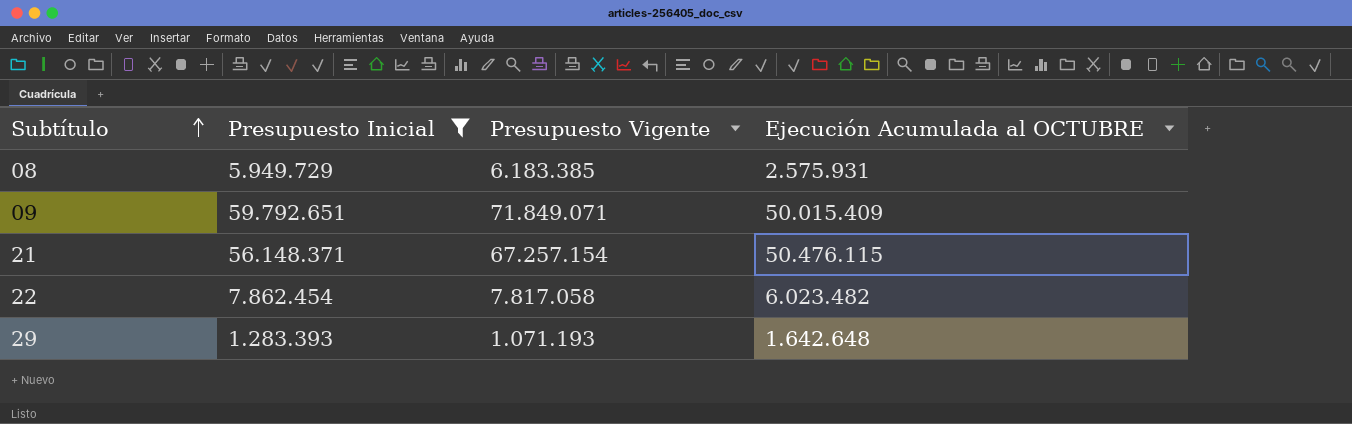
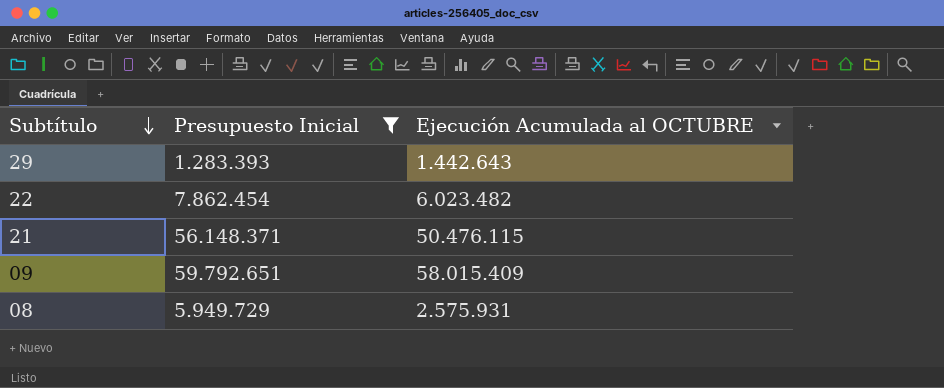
row order: Subtítulo ascending -> Subtítulo descending
column Presupuesto Vigente | position: 3 -> none
29 | Ejecución Acumulada al OCTUBRE: 1.642.648 -> 1.442.643
09 | Ejecución Acumulada al OCTUBRE: 50.015.409 -> 58.015.409

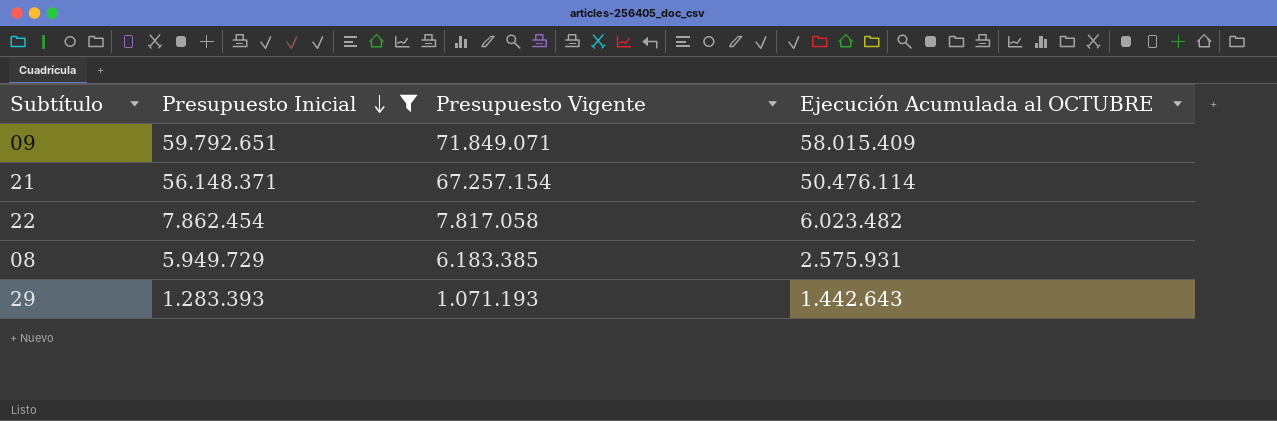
row order: Subtítulo descending -> Presupuesto Inicial descending
column Presupuesto Vigente | position: none -> 3
21 | Ejecución Acumulada al OCTUBRE: 50.476.115 -> 50.476.114

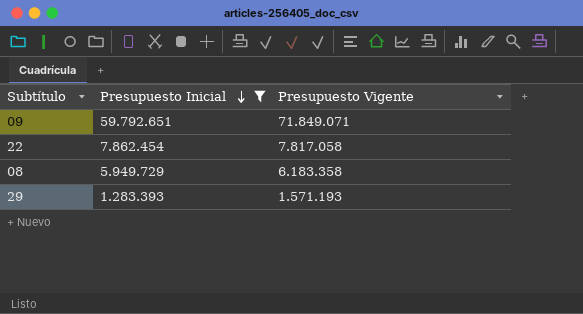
column Ejecución Acumulada al OCTUBRE | position: 4 -> none
row 21: 56.148.371 | 67.257.154 | 50.476.114 -> none
08 | Presupuesto Vigente: 6.183.385 -> 6.183.358
29 | Presupuesto Vigente: 1.071.193 -> 1.571.193

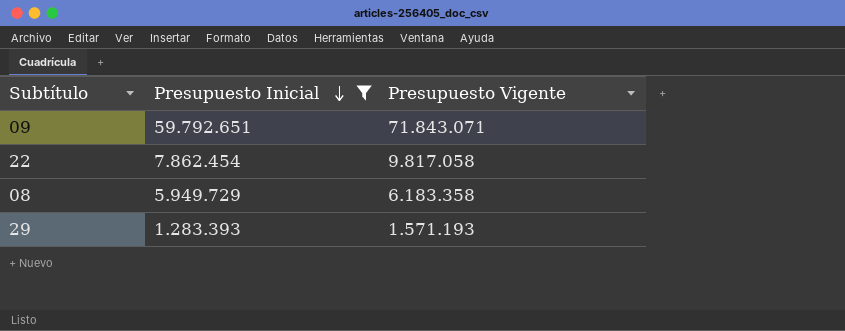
09 | Presupuesto Vigente: 71.849.071 -> 71.843.071
22 | Presupuesto Vigente: 7.817.058 -> 9.817.058

